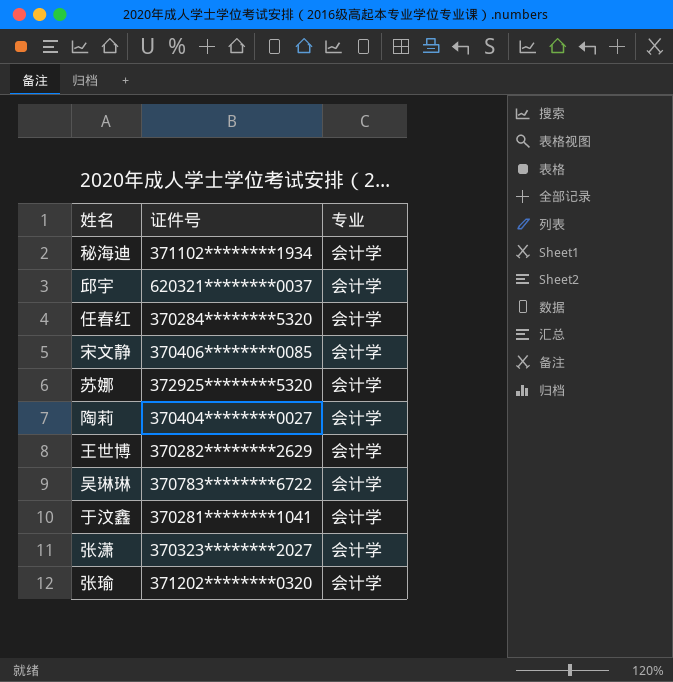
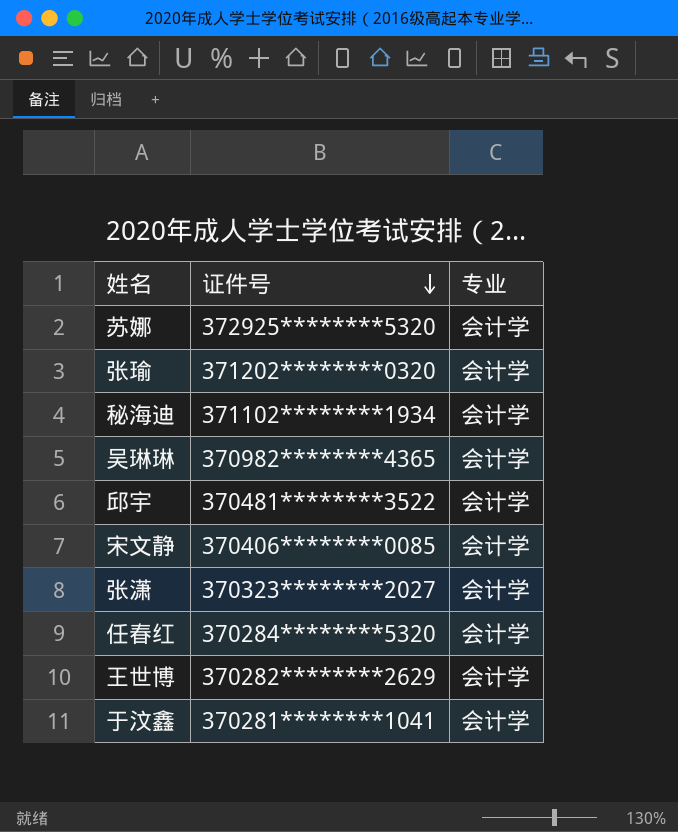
row order: none -> 证件号 descending
row 陶莉: 370404********0027 | 会计学 -> none
吴琳琳 | 证件号: 370783********6722 -> 370982********4365
邱宇 | 证件号: 620321********0037 -> 370481********3522

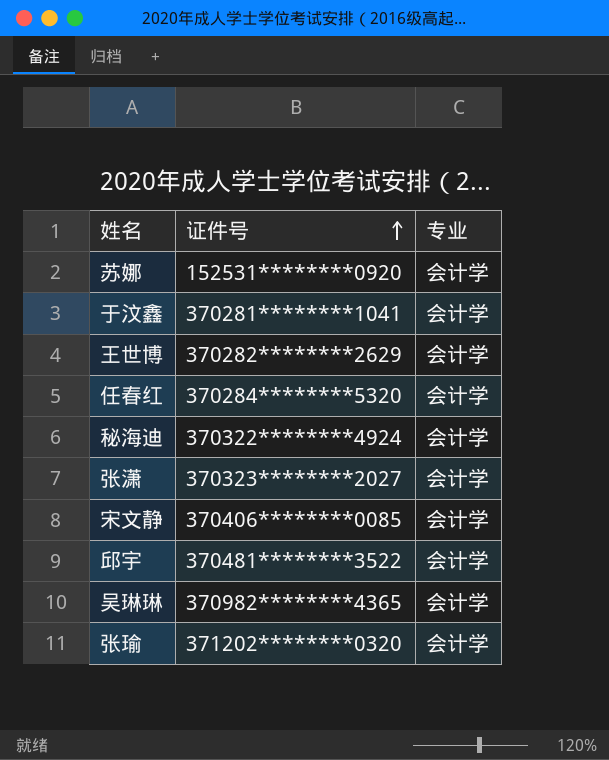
row order: 证件号 descending -> 证件号 ascending
苏娜 | 证件号: 372925********5320 -> 152531********0920
秘海迪 | 证件号: 371102********1934 -> 370322********4924

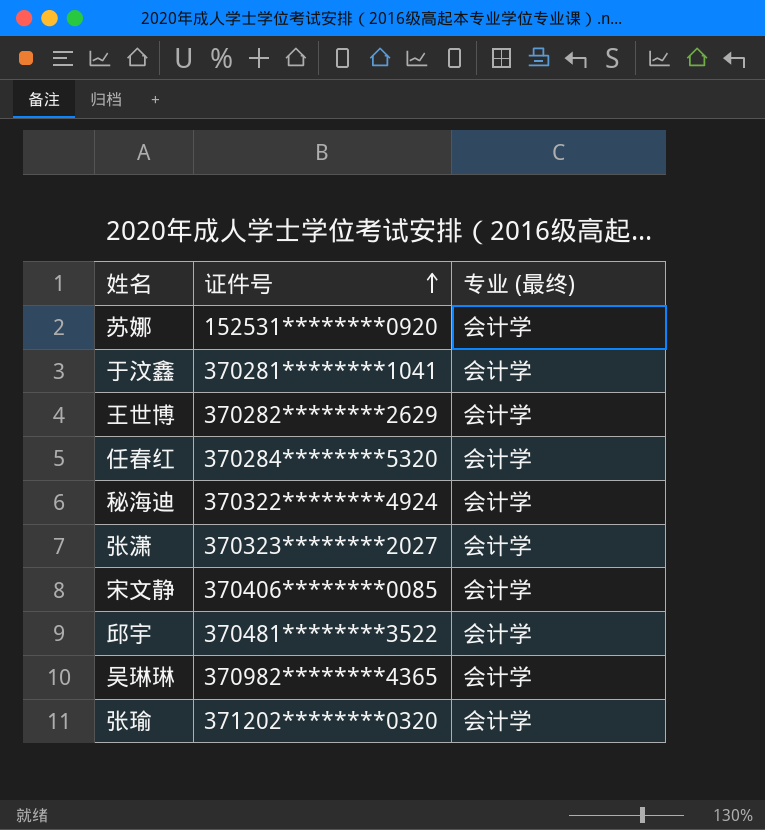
column name: 专业 -> 专业 (最终)

